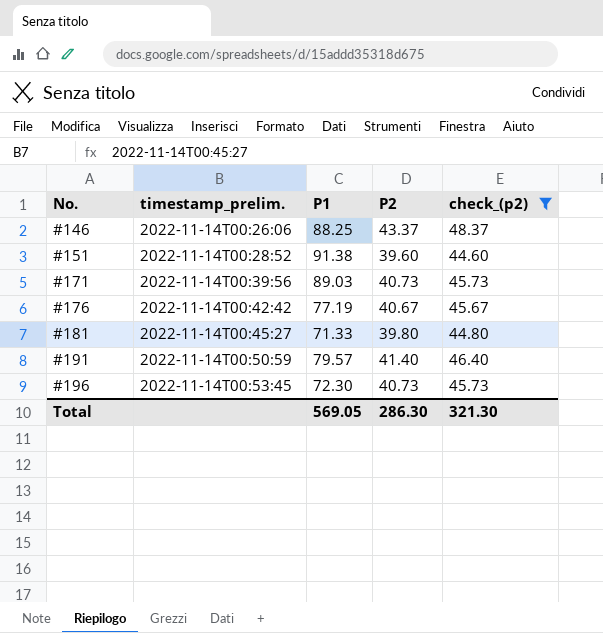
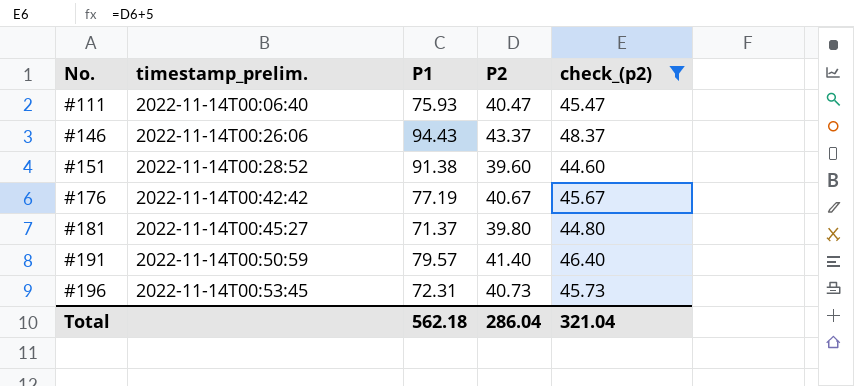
row #171: 2022-11-14T00:39:56 | 89.03 | 40.73 | 45.73 -> none
row #111: none -> 2022-11-14T00:06:40 | 75.93 | 40.47 | 45.47
#146 | P1: 88.25 -> 94.43
#181 | P1: 71.33 -> 71.37
#196 | P1: 72.30 -> 72.31
Total | P1: 569.05 -> 562.18
Total | P2: 286.30 -> 286.04
Total | check_(p2): 321.30 -> 321.04

